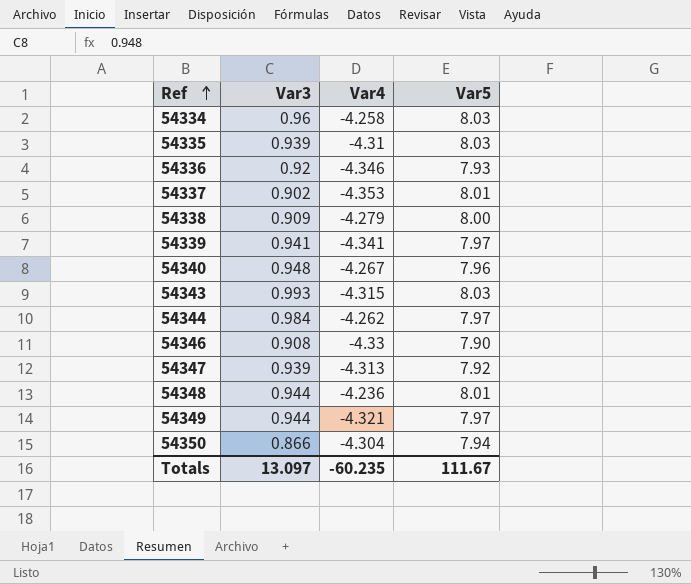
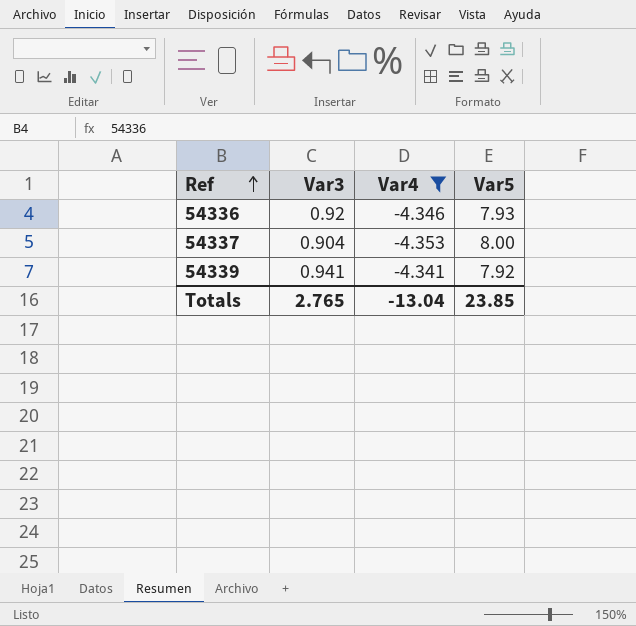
filter: none -> Var4 <= -4.341
54337 | Var3: 0.902 -> 0.904
54337 | Var5: 8.01 -> 8.00
54339 | Var5: 7.97 -> 7.92
Totals | Var3: 13.097 -> 2.765
Totals | Var4: -60.235 -> -13.04
Totals | Var5: 111.67 -> 23.85

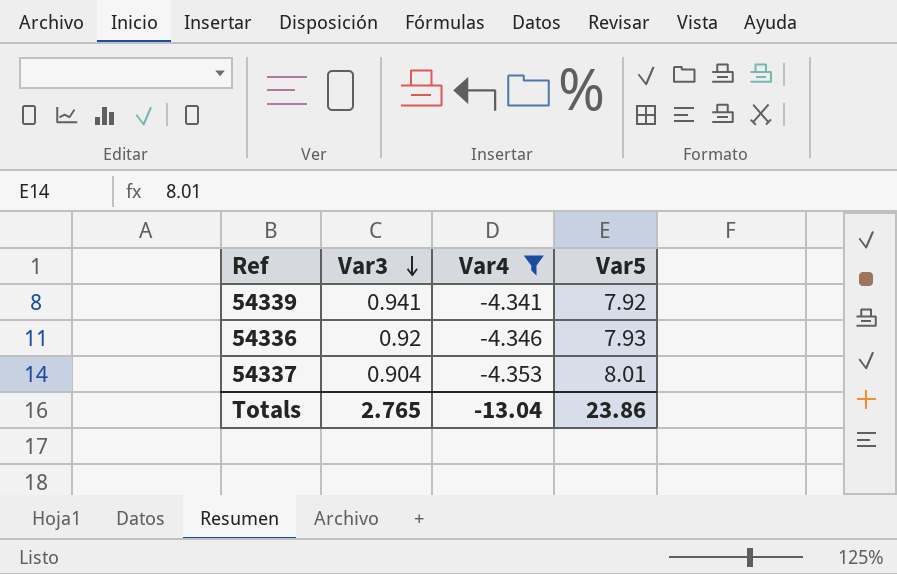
row order: Ref ascending -> Var3 descending
54337 | Var5: 8.00 -> 8.01
Totals | Var5: 23.85 -> 23.86

